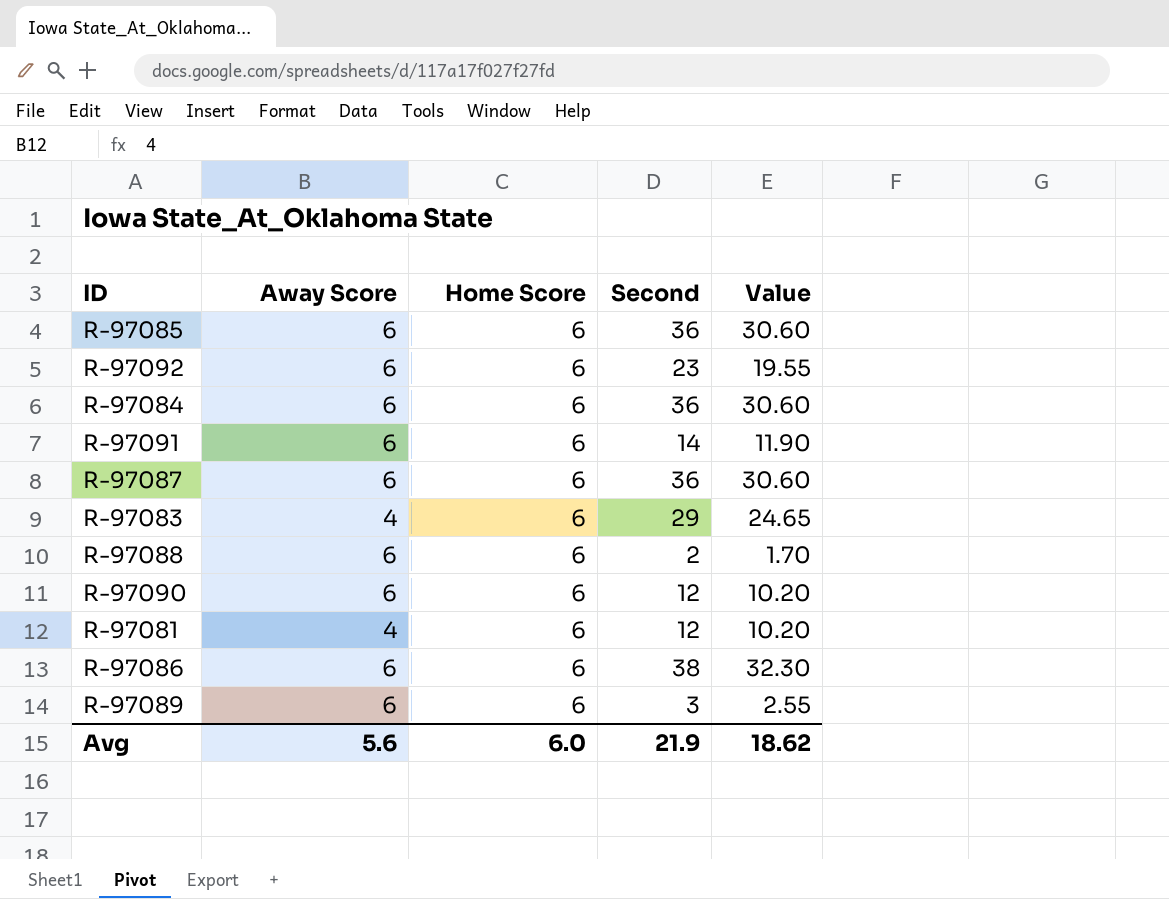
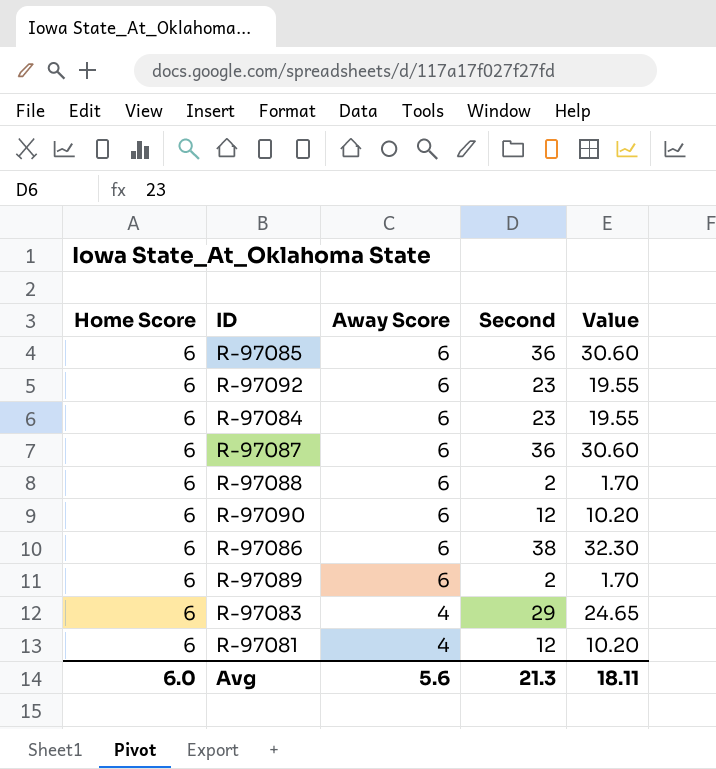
row order: none -> Away Score descending
column Home Score | position: 3 -> 1
row R-97091: 6 | 6 | 14 | 11.90 -> none
R-97084 | Second: 36 -> 23
R-97084 | Value: 30.60 -> 19.55
R-97089 | Second: 3 -> 2
R-97089 | Value: 2.55 -> 1.70
Avg | Second: 21.9 -> 21.3
Avg | Value: 18.62 -> 18.11

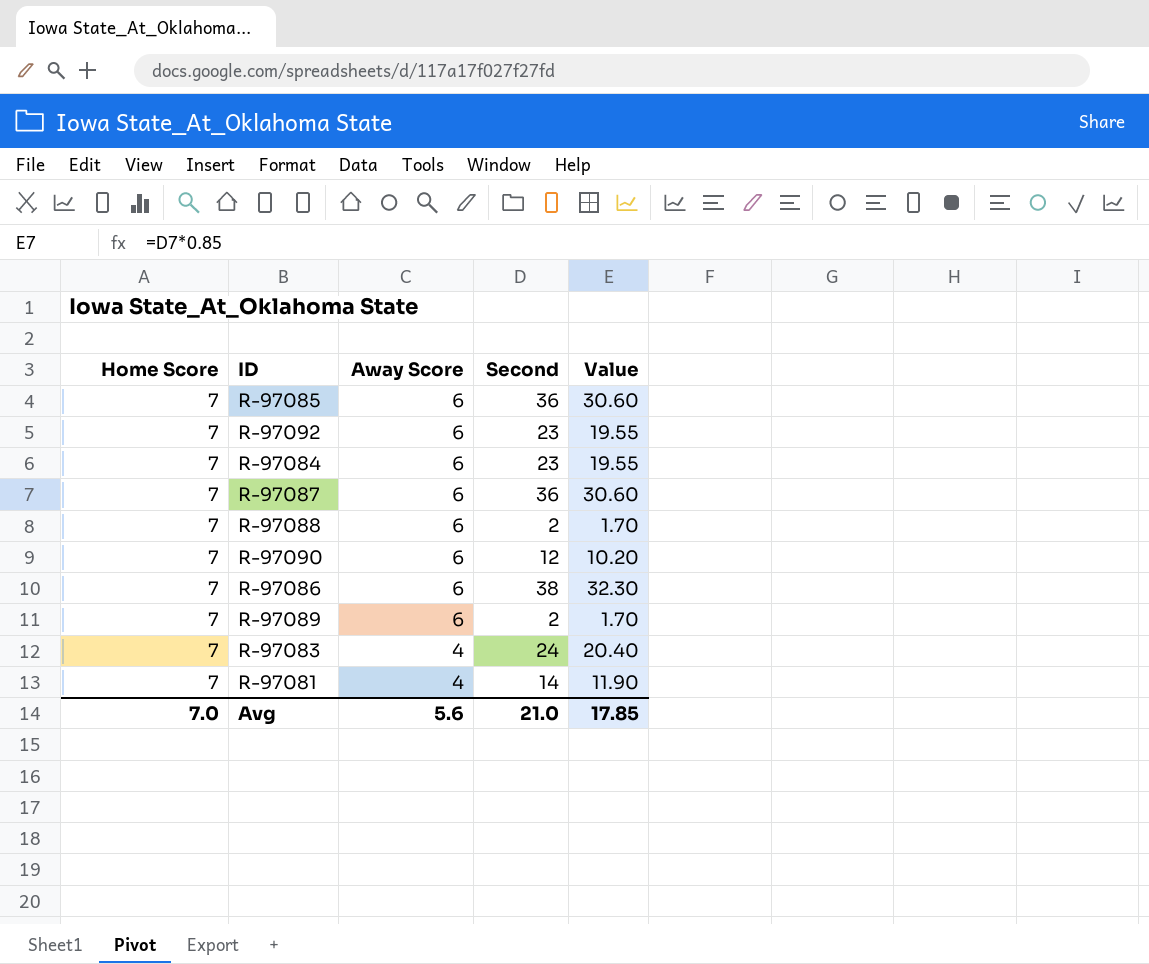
R-97085 | Home Score: 6 -> 7
R-97092 | Home Score: 6 -> 7
R-97084 | Home Score: 6 -> 7
R-97087 | Home Score: 6 -> 7
R-97088 | Home Score: 6 -> 7
R-97090 | Home Score: 6 -> 7
R-97086 | Home Score: 6 -> 7
R-97089 | Home Score: 6 -> 7
R-97083 | Home Score: 6 -> 7
R-97083 | Second: 29 -> 24
R-97083 | Value: 24.65 -> 20.40
R-97081 | Home Score: 6 -> 7
R-97081 | Second: 12 -> 14
R-97081 | Value: 10.20 -> 11.90
Avg | Home Score: 6.0 -> 7.0
Avg | Second: 21.3 -> 21.0
Avg | Value: 18.11 -> 17.85

